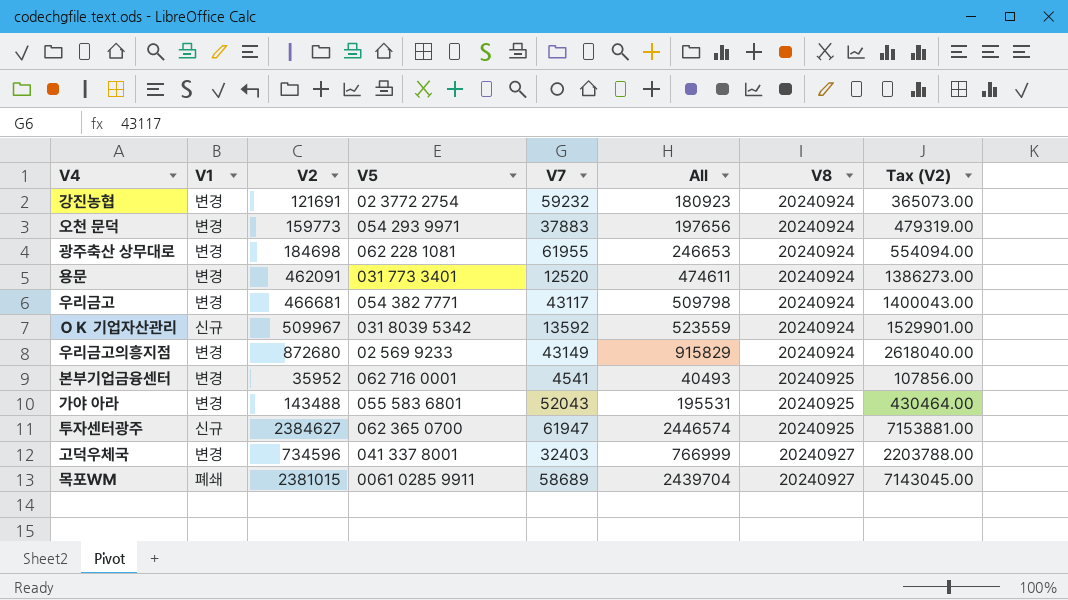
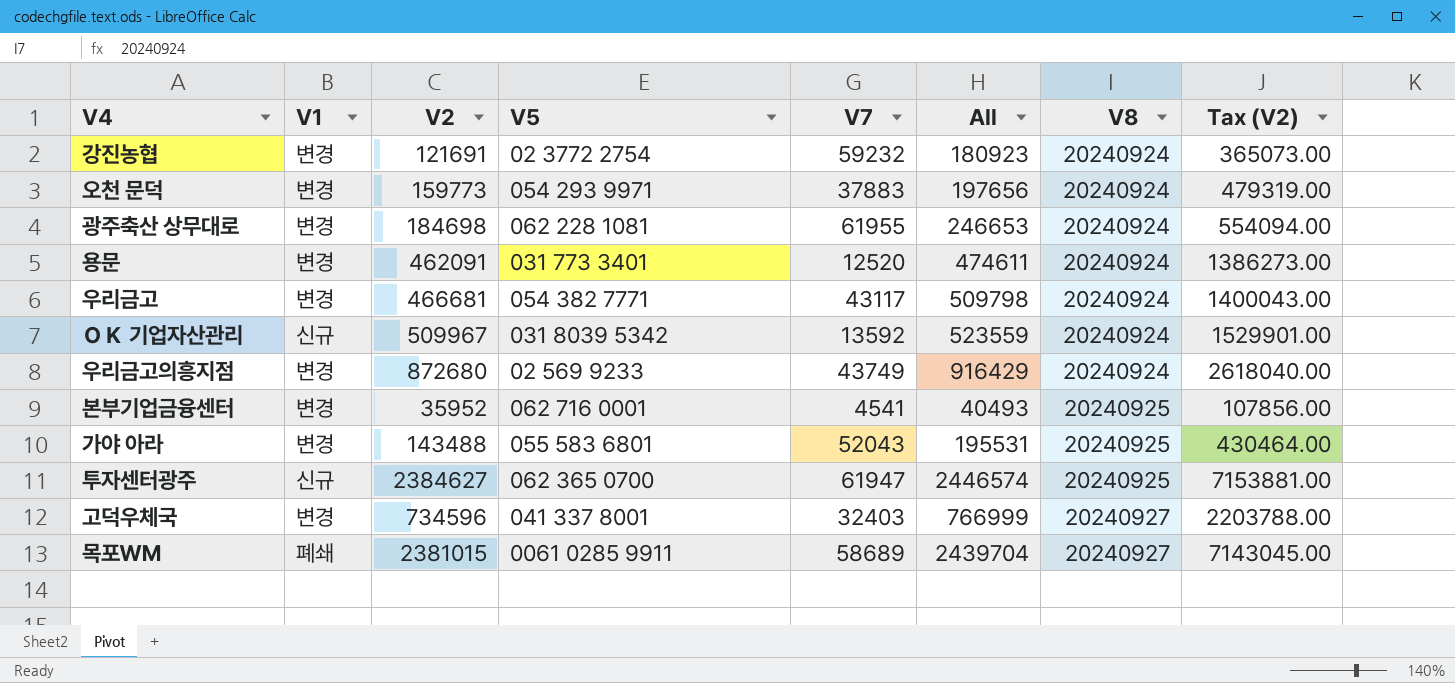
우리금고의흥지점 | V7: 43149 -> 43749
우리금고의흥지점 | All: 915829 -> 916429

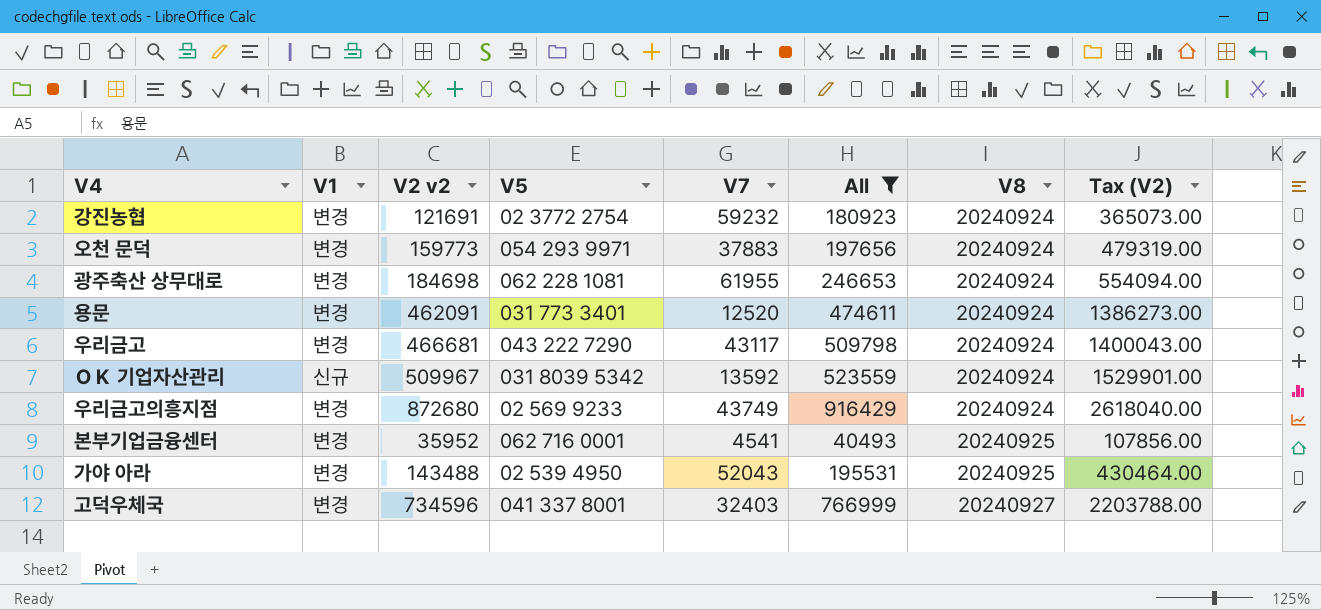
filter: none -> All <= 916429
column name: V2 -> V2 v2
우리금고 | V5: 054 382 7771 -> 043 222 7290
가야 아라 | V5: 055 583 6801 -> 02 539 4950

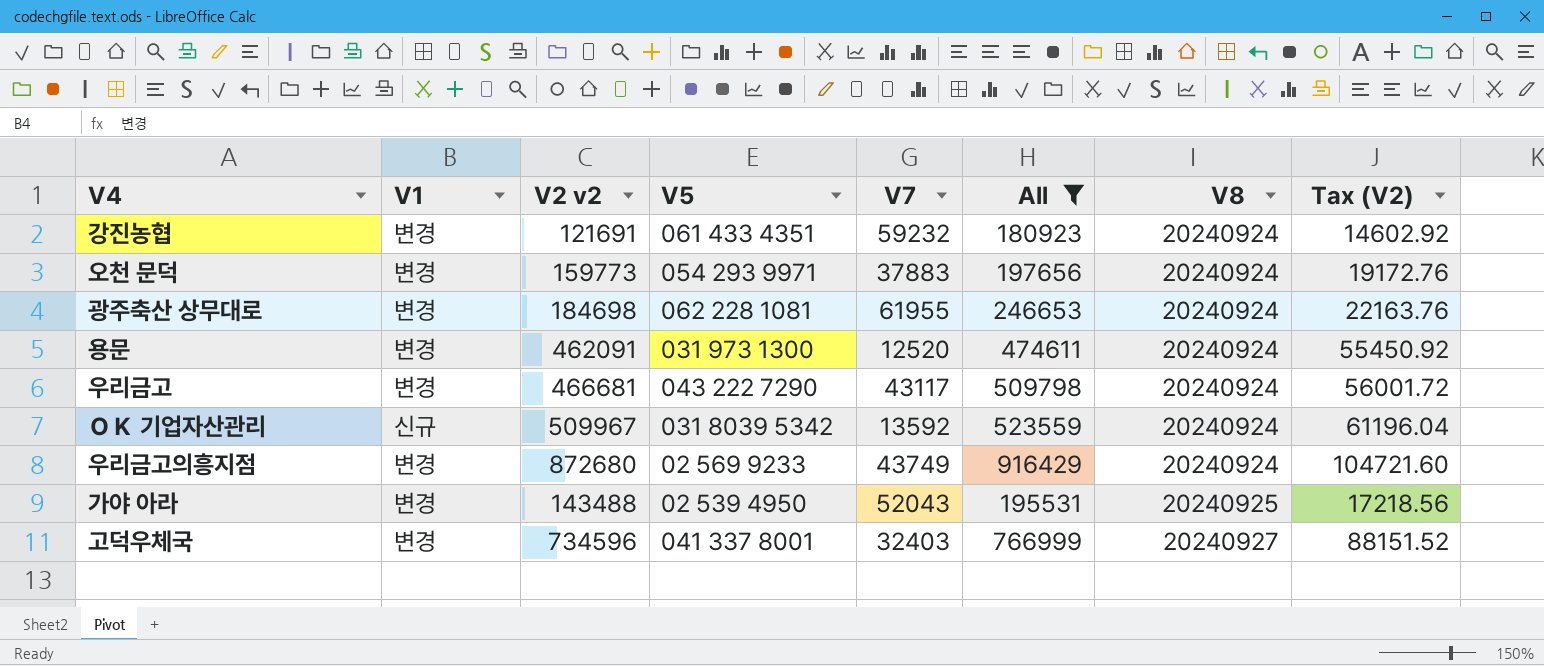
column Tax (V2) | formula: [V2 v2] * 3 -> [V2 v2] * 0.12
row 본부기업금융센터: 변경 | 35952 | 062 716 0001 | 4541 | 40493 | 20240925 | 107856.00 -> none
강진농협 | V5: 02 3772 2754 -> 061 433 4351
용문 | V5: 031 773 3401 -> 031 973 1300

